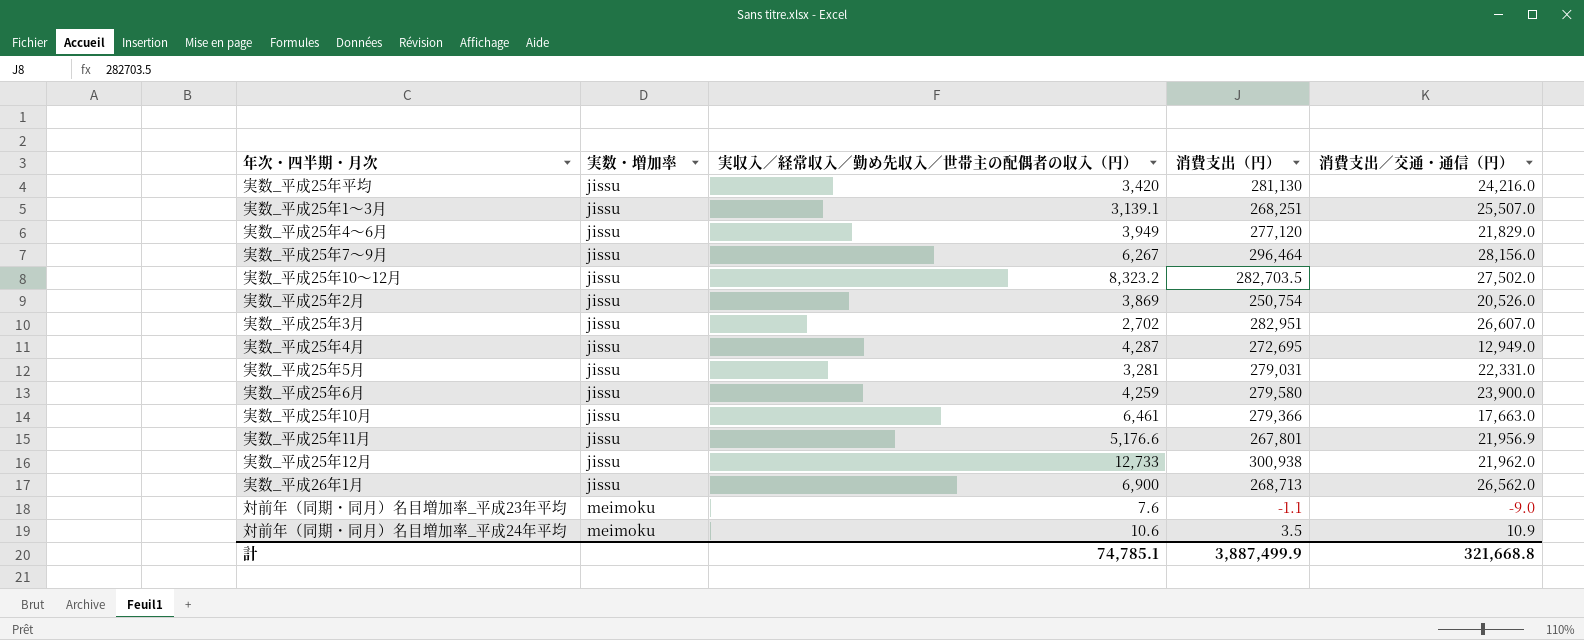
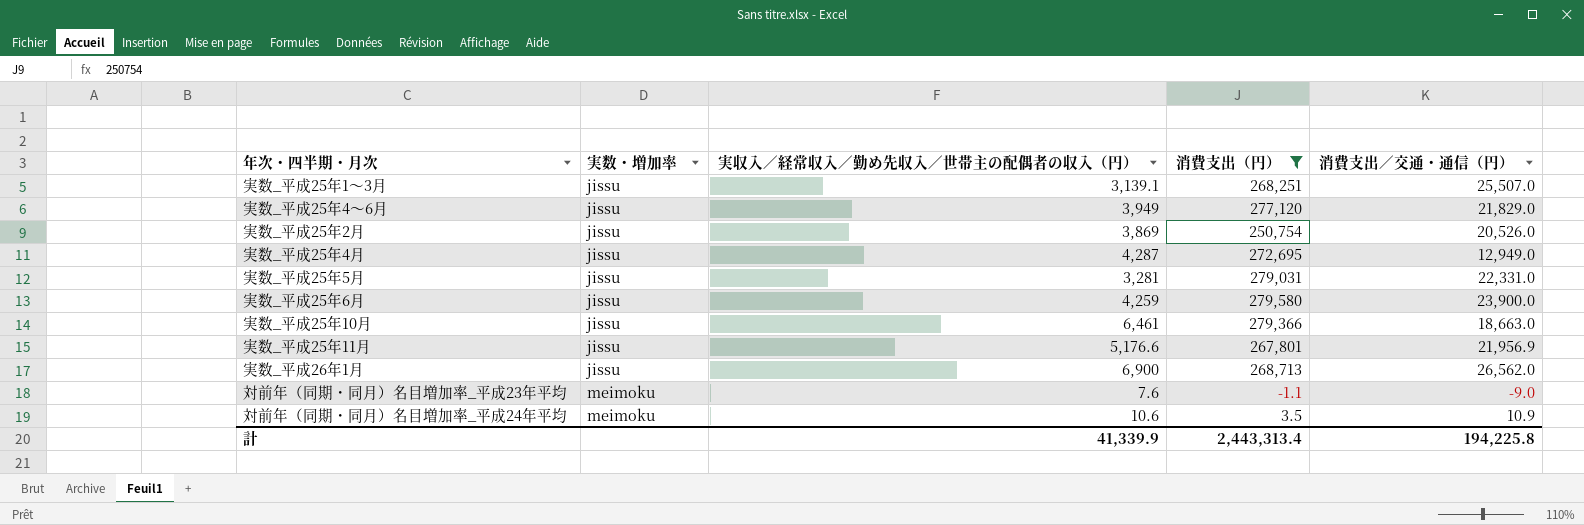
filter: none -> 消費支出（円） <= 279,580
実数_平成25年10月 | 消費支出／交通・通信（円）: 17,663.0 -> 18,663.0
計 | 実収入／経常収入／勤め先収入／世帯主の配偶者の収入（円）: 74,785.1 -> 41,339.9
計 | 消費支出（円）: 3,887,499.9 -> 2,443,313.4
計 | 消費支出／交通・通信（円）: 321,668.8 -> 194,225.8

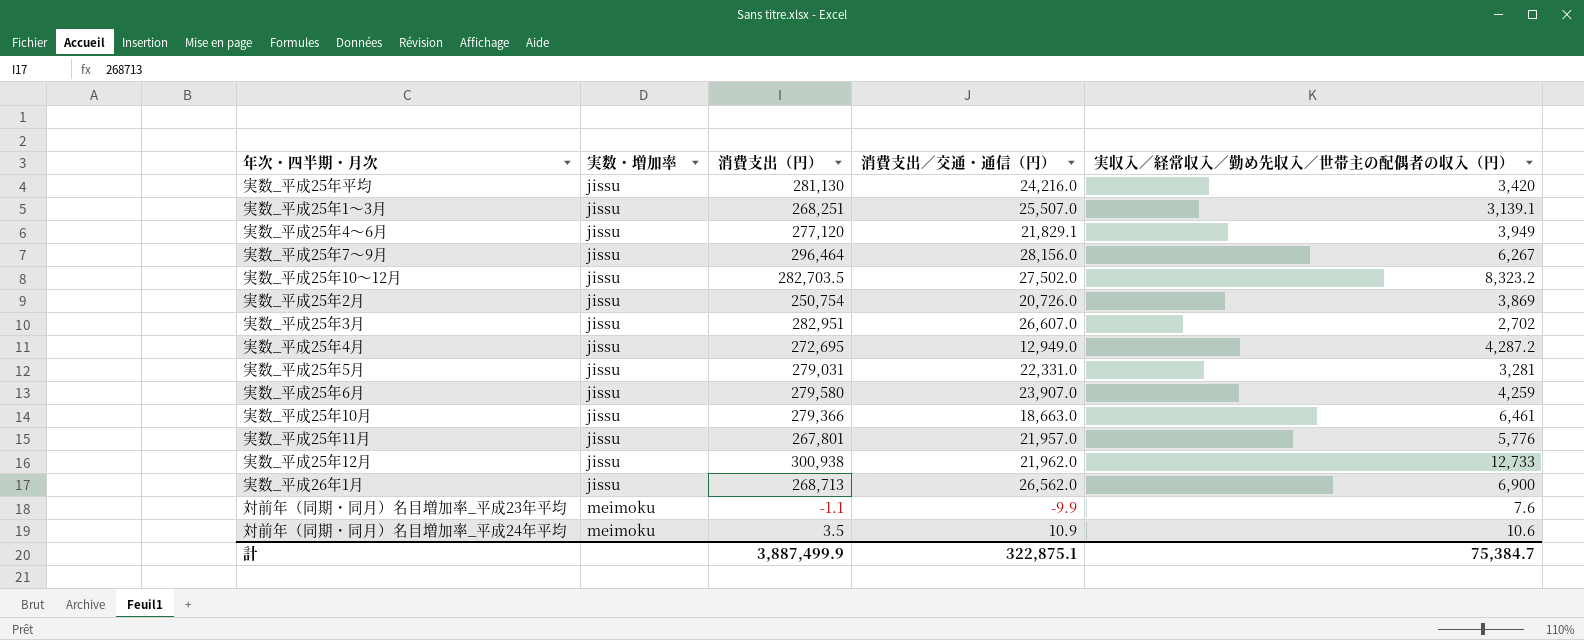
filter: 消費支出（円） <= 279,580 -> none
column 実収入／経常収入／勤め先収入／世帯主の配偶者の収入（円） | position: 3 -> 5
実数_平成25年4～6月 | 消費支出／交通・通信（円）: 21,829.0 -> 21,829.1
実数_平成25年2月 | 消費支出／交通・通信（円）: 20,526.0 -> 20,726.0
実数_平成25年4月 | 実収入／経常収入／勤め先収入／世帯主の配偶者の収入（円）: 4,287 -> 4,287.2
実数_平成25年6月 | 消費支出／交通・通信（円）: 23,900.0 -> 23,907.0
実数_平成25年11月 | 消費支出／交通・通信（円）: 21,956.9 -> 21,957.0
実数_平成25年11月 | 実収入／経常収入／勤め先収入／世帯主の配偶者の収入（円）: 5,176.6 -> 5,776
対前年（同期・同月）名目増加率_平成23年平均 | 消費支出／交通・通信（円）: -9.0 -> -9.9
計 | 消費支出（円）: 2,443,313.4 -> 3,887,499.9
計 | 消費支出／交通・通信（円）: 194,225.8 -> 322,875.1
計 | 実収入／経常収入／勤め先収入／世帯主の配偶者の収入（円）: 41,339.9 -> 75,384.7

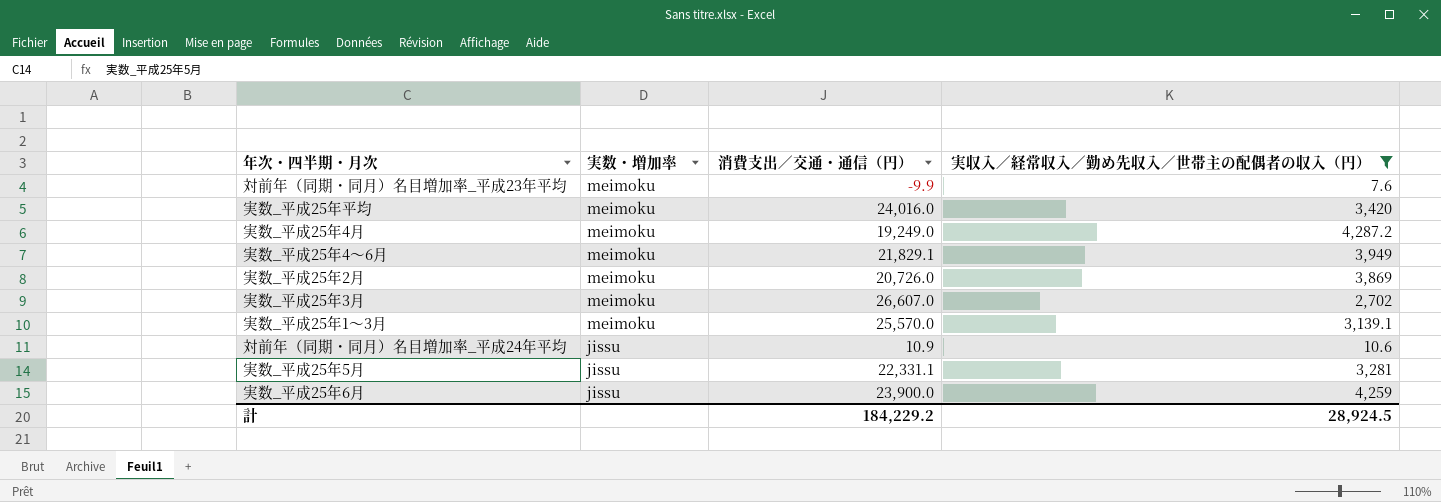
filter: none -> 実収入／経常収入／勤め先収入／世帯主の配偶者の収入（円） <= 4,287.2
row order: 実数・増加率 ascending -> 実数・増加率 descending
column 消費支出（円） | position: 3 -> none
実数_平成25年平均 | 実数・増加率: jissu -> meimoku
実数_平成25年平均 | 消費支出／交通・通信（円）: 24,216.0 -> 24,016.0
実数_平成25年4月 | 実数・増加率: jissu -> meimoku
実数_平成25年4月 | 消費支出／交通・通信（円）: 12,949.0 -> 19,249.0
実数_平成25年4～6月 | 実数・増加率: jissu -> meimoku
実数_平成25年2月 | 実数・増加率: jissu -> meimoku
実数_平成25年3月 | 実数・増加率: jissu -> meimoku
実数_平成25年1～3月 | 実数・増加率: jissu -> meimoku
実数_平成25年1～3月 | 消費支出／交通・通信（円）: 25,507.0 -> 25,570.0
対前年（同期・同月）名目増加率_平成24年平均 | 実数・増加率: meimoku -> jissu
実数_平成25年5月 | 消費支出／交通・通信（円）: 22,331.0 -> 22,331.1
実数_平成25年6月 | 消費支出／交通・通信（円）: 23,907.0 -> 23,900.0
計 | 消費支出／交通・通信（円）: 322,875.1 -> 184,229.2
計 | 実収入／経常収入／勤め先収入／世帯主の配偶者の収入（円）: 75,384.7 -> 28,924.5

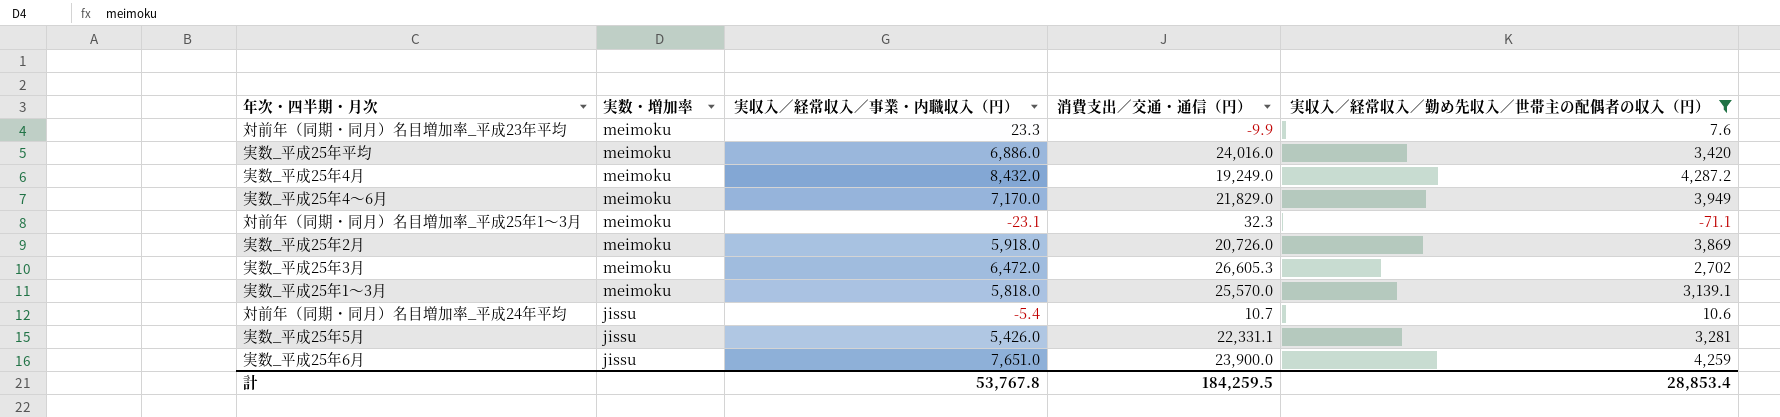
column 実収入／経常収入／事業・内職収入（円） | position: none -> 3
実数_平成25年4～6月 | 消費支出／交通・通信（円）: 21,829.1 -> 21,829.0
row 対前年（同期・同月）名目増加率_平成25年1～3月: none -> meimoku | -23.1 | 32.3 | -71.1
実数_平成25年3月 | 消費支出／交通・通信（円）: 26,607.0 -> 26,605.3
対前年（同期・同月）名目増加率_平成24年平均 | 消費支出／交通・通信（円）: 10.9 -> 10.7
計 | 消費支出／交通・通信（円）: 184,229.2 -> 184,259.5
計 | 実収入／経常収入／勤め先収入／世帯主の配偶者の収入（円）: 28,924.5 -> 28,853.4

